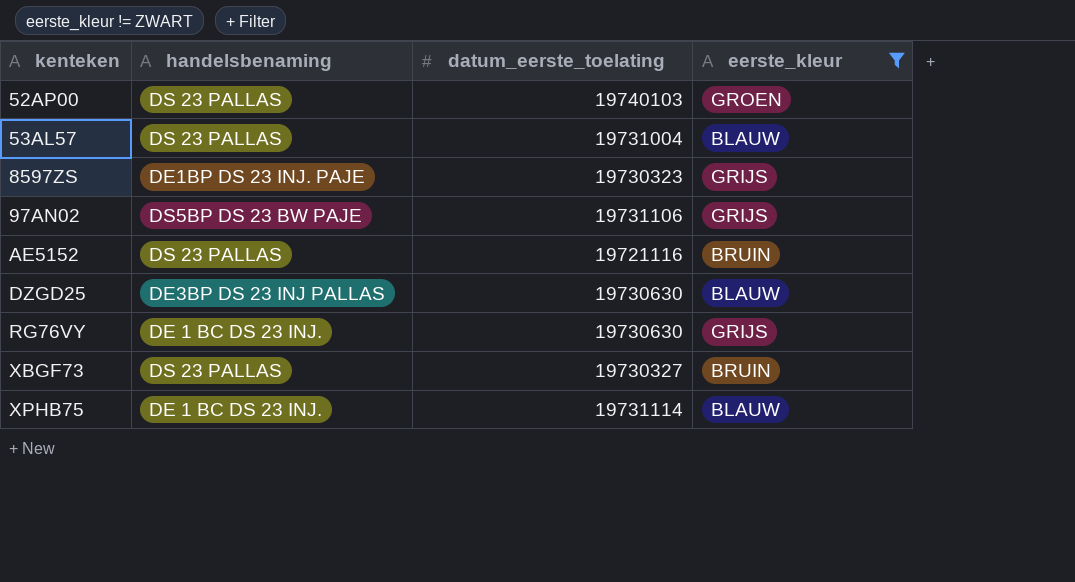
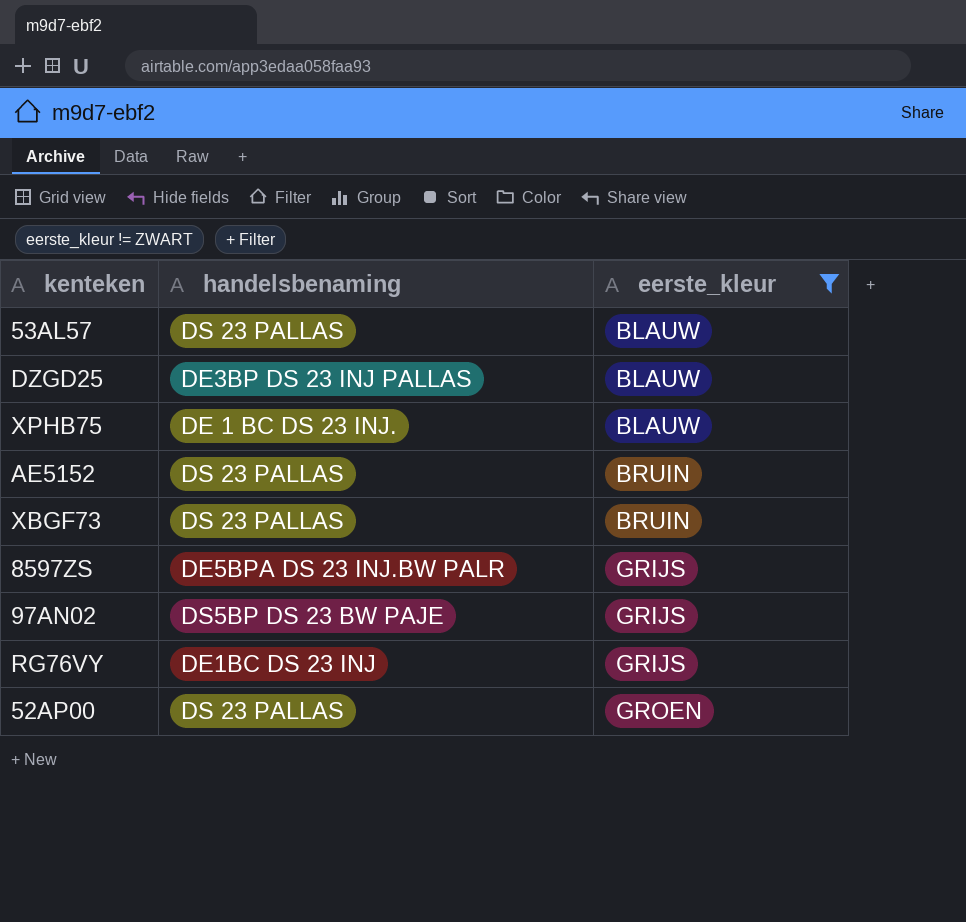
row order: none -> eerste_kleur ascending
column datum_eerste_toelating | position: 3 -> none
8597ZS | handelsbenaming: DE1BP DS 23 INJ. PAJE -> DE5BPA DS 23 INJ.BW PALR
RG76VY | handelsbenaming: DE 1 BC DS 23 INJ. -> DE1BC DS 23 INJ

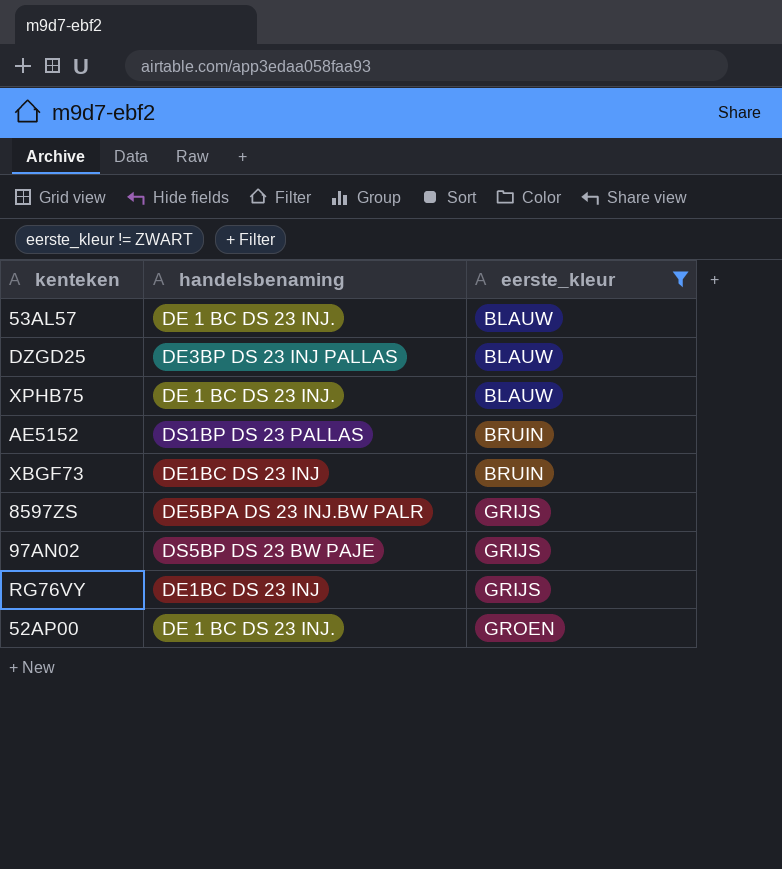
53AL57 | handelsbenaming: DS 23 PALLAS -> DE 1 BC DS 23 INJ.
AE5152 | handelsbenaming: DS 23 PALLAS -> DS1BP DS 23 PALLAS
XBGF73 | handelsbenaming: DS 23 PALLAS -> DE1BC DS 23 INJ
52AP00 | handelsbenaming: DS 23 PALLAS -> DE 1 BC DS 23 INJ.

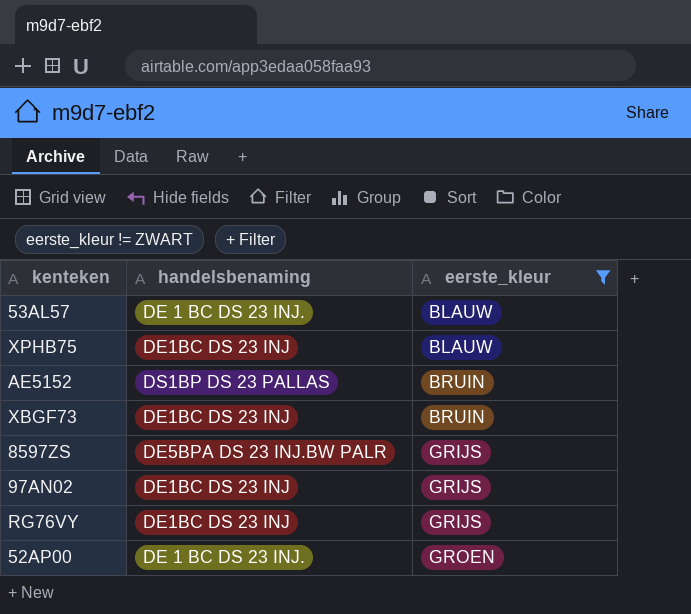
row DZGD25: DE3BP DS 23 INJ PALLAS | BLAUW -> none
XPHB75 | handelsbenaming: DE 1 BC DS 23 INJ. -> DE1BC DS 23 INJ
97AN02 | handelsbenaming: DS5BP DS 23 BW PAJE -> DE1BC DS 23 INJ

